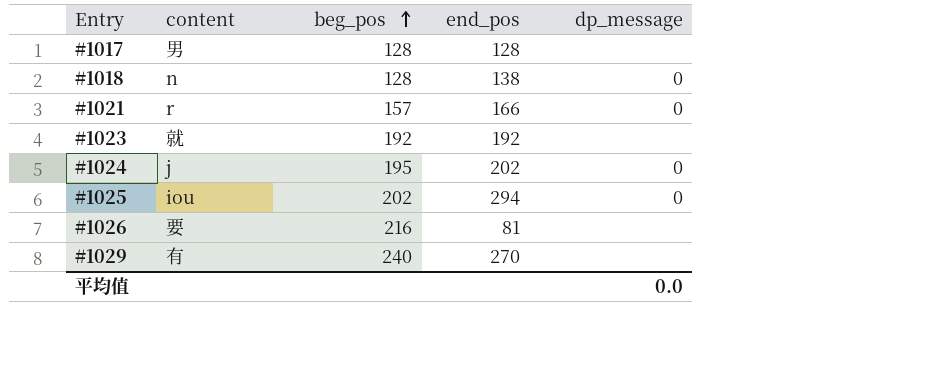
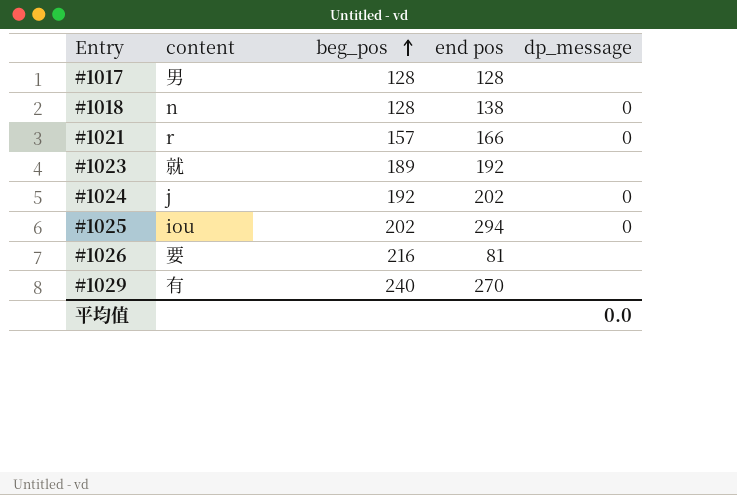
column name: end_pos -> end pos
#1023 | beg_pos: 192 -> 189
#1024 | beg_pos: 195 -> 192

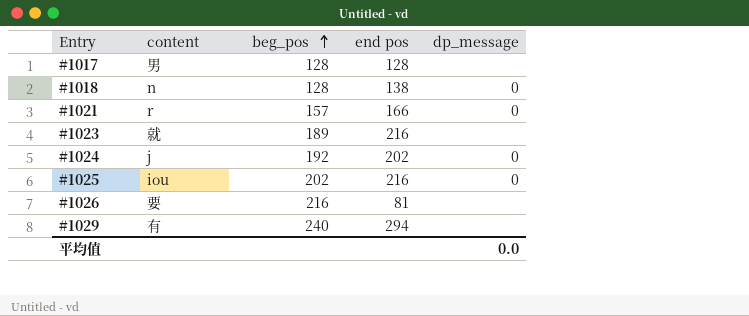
#1023 | end pos: 192 -> 216
#1025 | end pos: 294 -> 216
#1029 | end pos: 270 -> 294

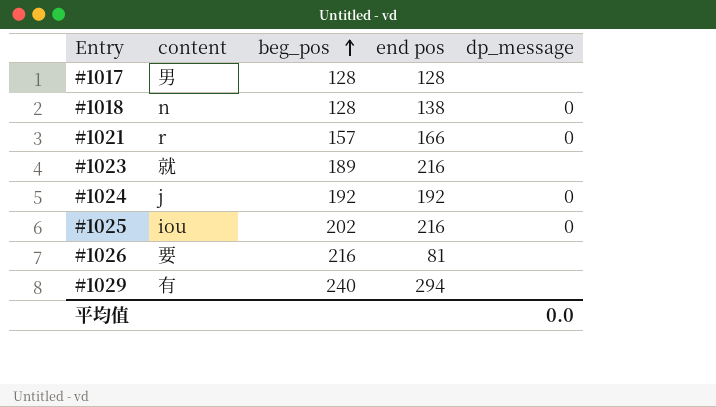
#1024 | end pos: 202 -> 192

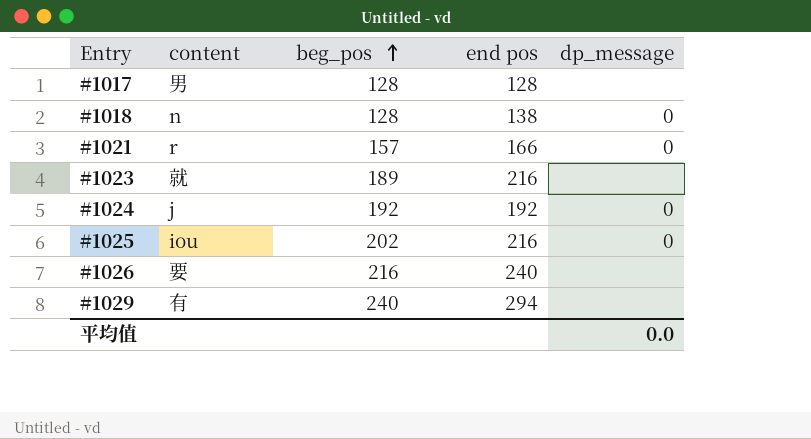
#1026 | end pos: 81 -> 240

